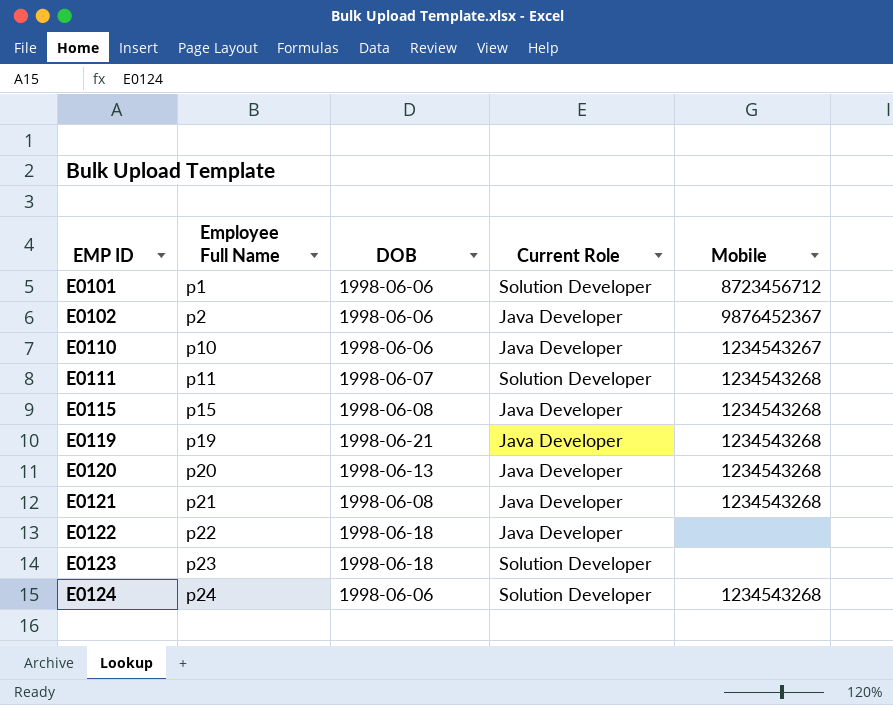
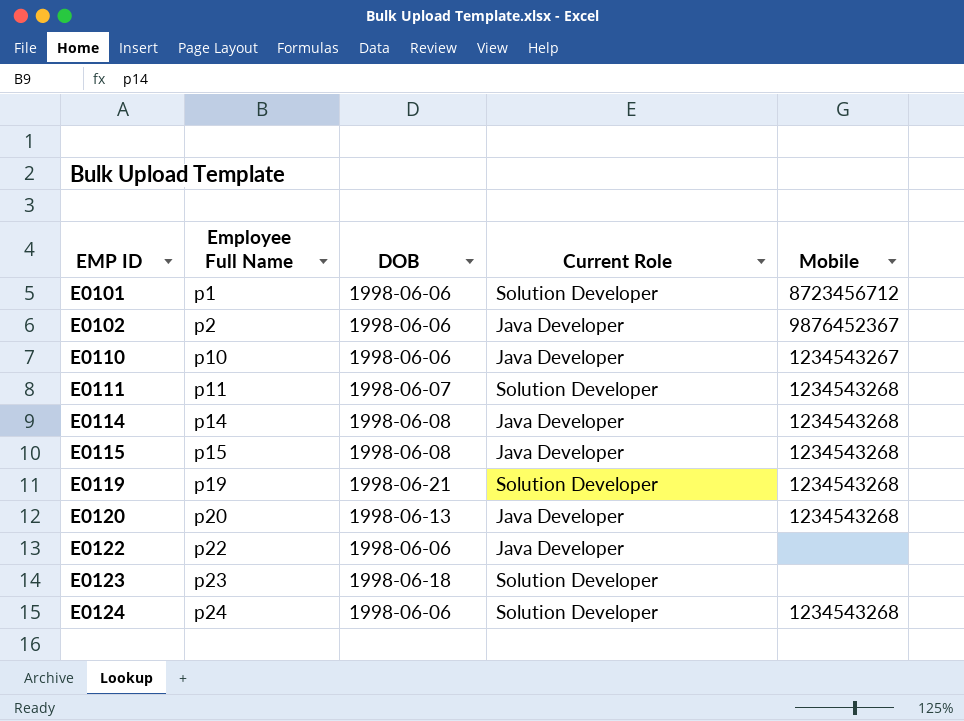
row E0121: p21 | 1998-06-08 | Java Developer | 1234543268 -> none
row E0114: none -> p14 | 1998-06-08 | Java Developer | 1234543268
E0119 | Current Role: Java Developer -> Solution Developer
E0122 | DOB: 1998-06-18 -> 1998-06-06

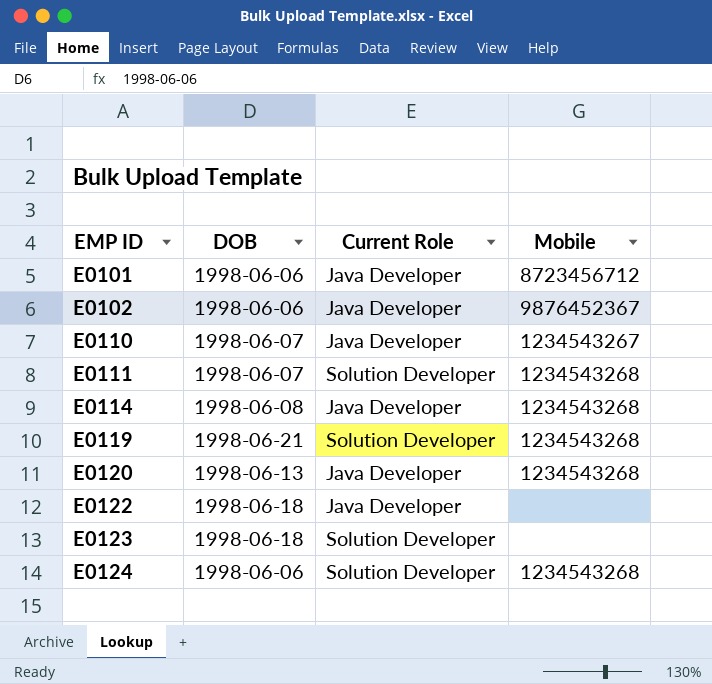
column Employee Full Name | position: 2 -> none
row E0115: p15 | 1998-06-08 | Java Developer | 1234543268 -> none
E0101 | Current Role: Solution Developer -> Java Developer
E0110 | DOB: 1998-06-06 -> 1998-06-07
E0122 | DOB: 1998-06-06 -> 1998-06-18

